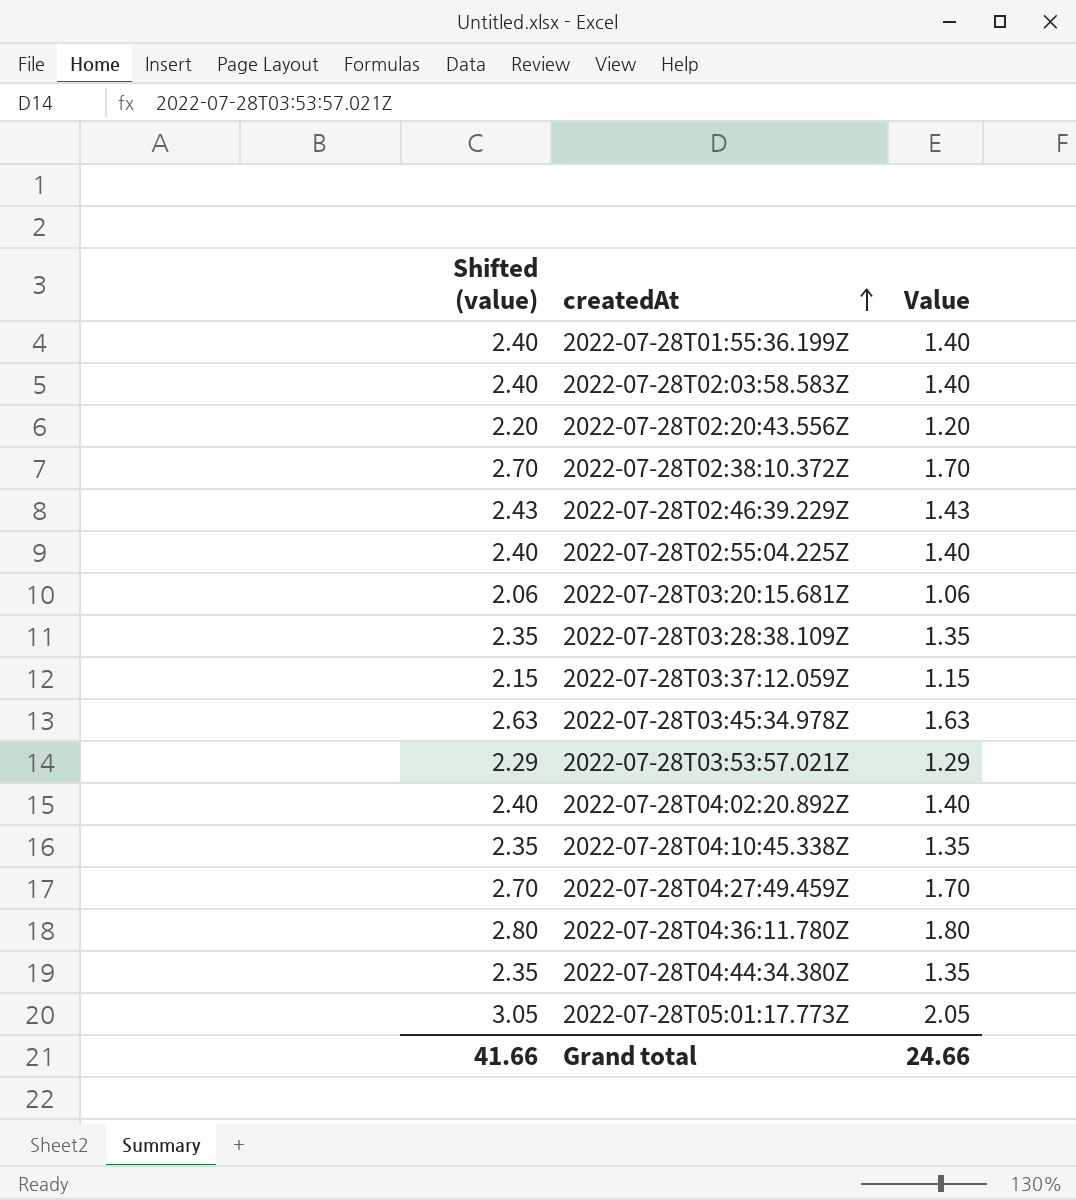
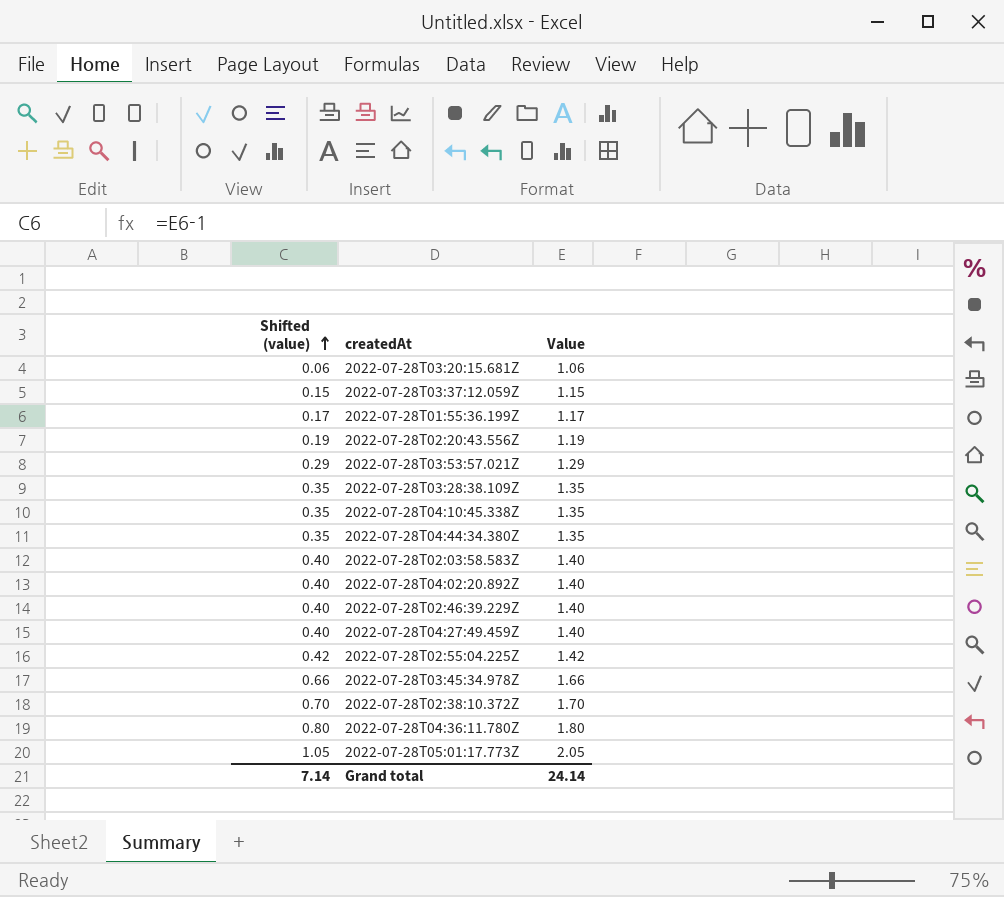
row order: createdAt ascending -> Shifted (value) ascending
column Shifted (value) | formula: [Value] + 1 -> [Value] - 1
2022-07-28T01:55:36.199Z | Value: 1.40 -> 1.17
2022-07-28T02:20:43.556Z | Value: 1.20 -> 1.19
2022-07-28T02:46:39.229Z | Value: 1.43 -> 1.40
2022-07-28T04:27:49.459Z | Value: 1.70 -> 1.40
2022-07-28T02:55:04.225Z | Value: 1.40 -> 1.42
2022-07-28T03:45:34.978Z | Value: 1.63 -> 1.66
Grand total | Shifted (value): 41.66 -> 7.14
Grand total | Value: 24.66 -> 24.14

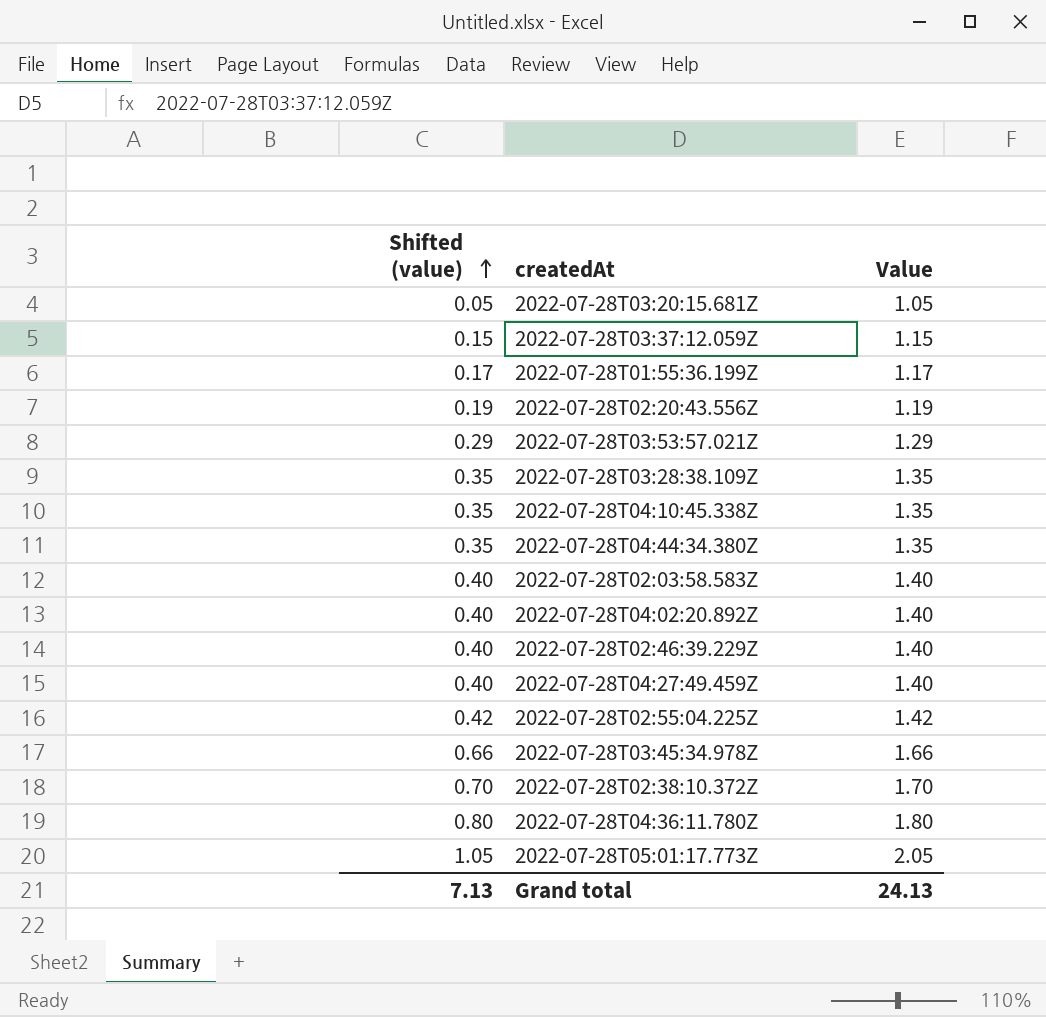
2022-07-28T03:20:15.681Z | Shifted (value): 0.06 -> 0.05
2022-07-28T03:20:15.681Z | Value: 1.06 -> 1.05
Grand total | Shifted (value): 7.14 -> 7.13
Grand total | Value: 24.14 -> 24.13

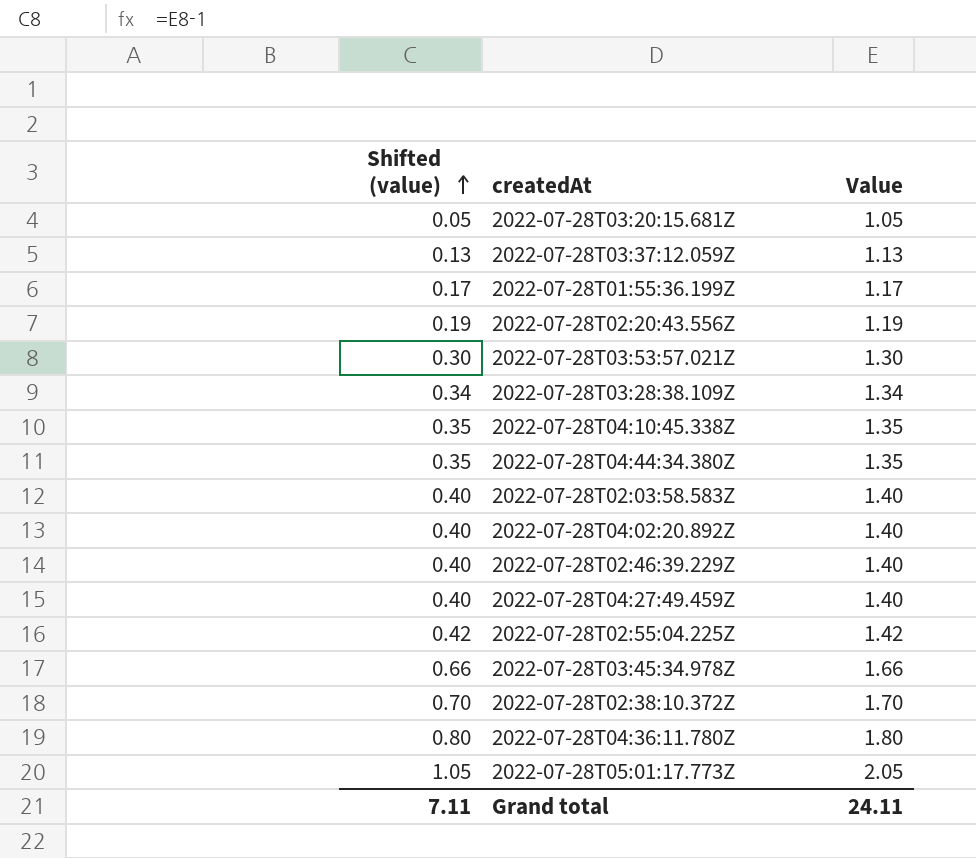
2022-07-28T03:37:12.059Z | Shifted (value): 0.15 -> 0.13
2022-07-28T03:37:12.059Z | Value: 1.15 -> 1.13
2022-07-28T03:53:57.021Z | Shifted (value): 0.29 -> 0.30
2022-07-28T03:53:57.021Z | Value: 1.29 -> 1.30
2022-07-28T03:28:38.109Z | Shifted (value): 0.35 -> 0.34
2022-07-28T03:28:38.109Z | Value: 1.35 -> 1.34
Grand total | Shifted (value): 7.13 -> 7.11
Grand total | Value: 24.13 -> 24.11

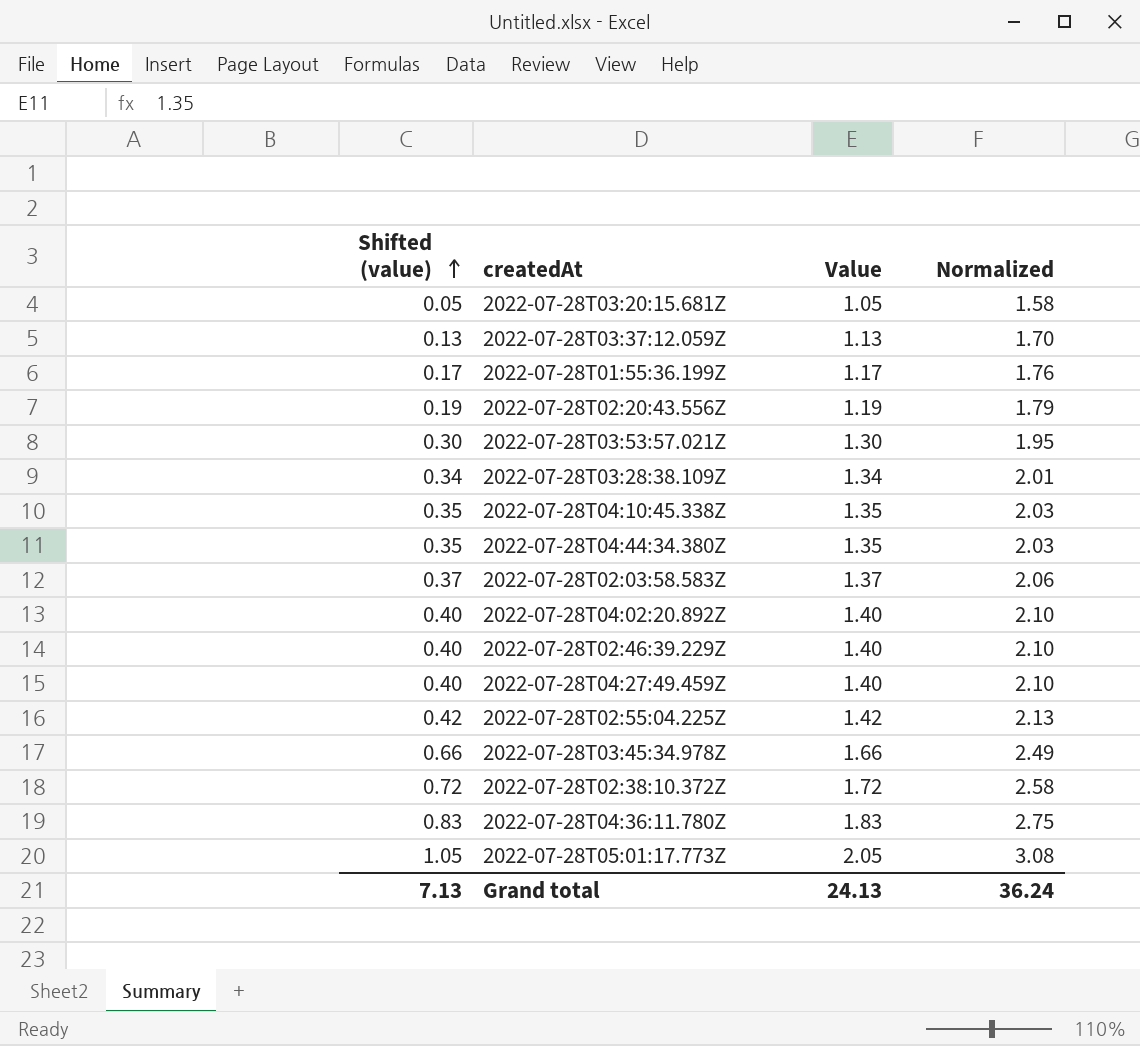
column Normalized | formula: none -> [Value] * 1.5
2022-07-28T02:03:58.583Z | Shifted (value): 0.40 -> 0.37
2022-07-28T02:03:58.583Z | Value: 1.40 -> 1.37
2022-07-28T02:38:10.372Z | Shifted (value): 0.70 -> 0.72
2022-07-28T02:38:10.372Z | Value: 1.70 -> 1.72
2022-07-28T04:36:11.780Z | Shifted (value): 0.80 -> 0.83
2022-07-28T04:36:11.780Z | Value: 1.80 -> 1.83
Grand total | Shifted (value): 7.11 -> 7.13
Grand total | Value: 24.11 -> 24.13

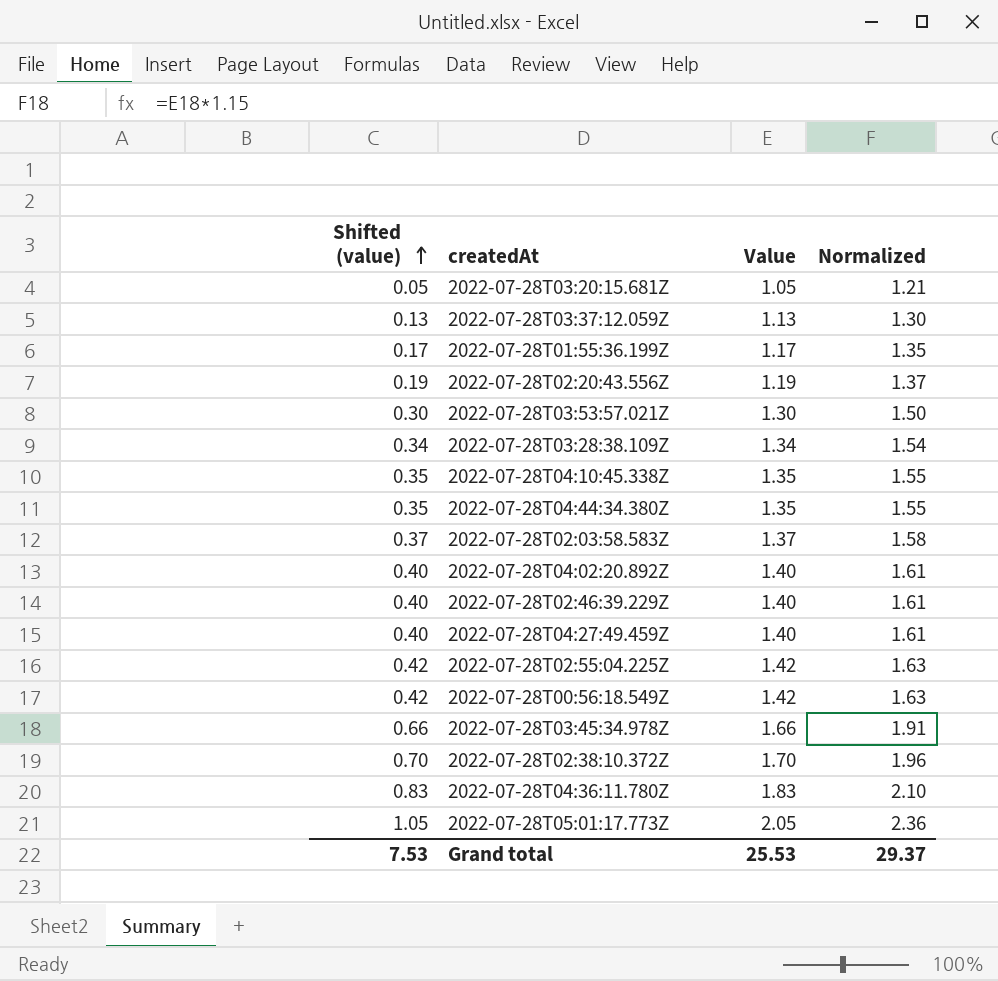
column Normalized | formula: [Value] * 1.5 -> [Value] * 1.15
row 2022-07-28T00:56:18.549Z: none -> 0.42 | 1.42 | 1.63
2022-07-28T02:38:10.372Z | Shifted (value): 0.72 -> 0.70
2022-07-28T02:38:10.372Z | Value: 1.72 -> 1.70
Grand total | Shifted (value): 7.13 -> 7.53
Grand total | Value: 24.13 -> 25.53
Grand total | Normalized: 36.24 -> 29.37

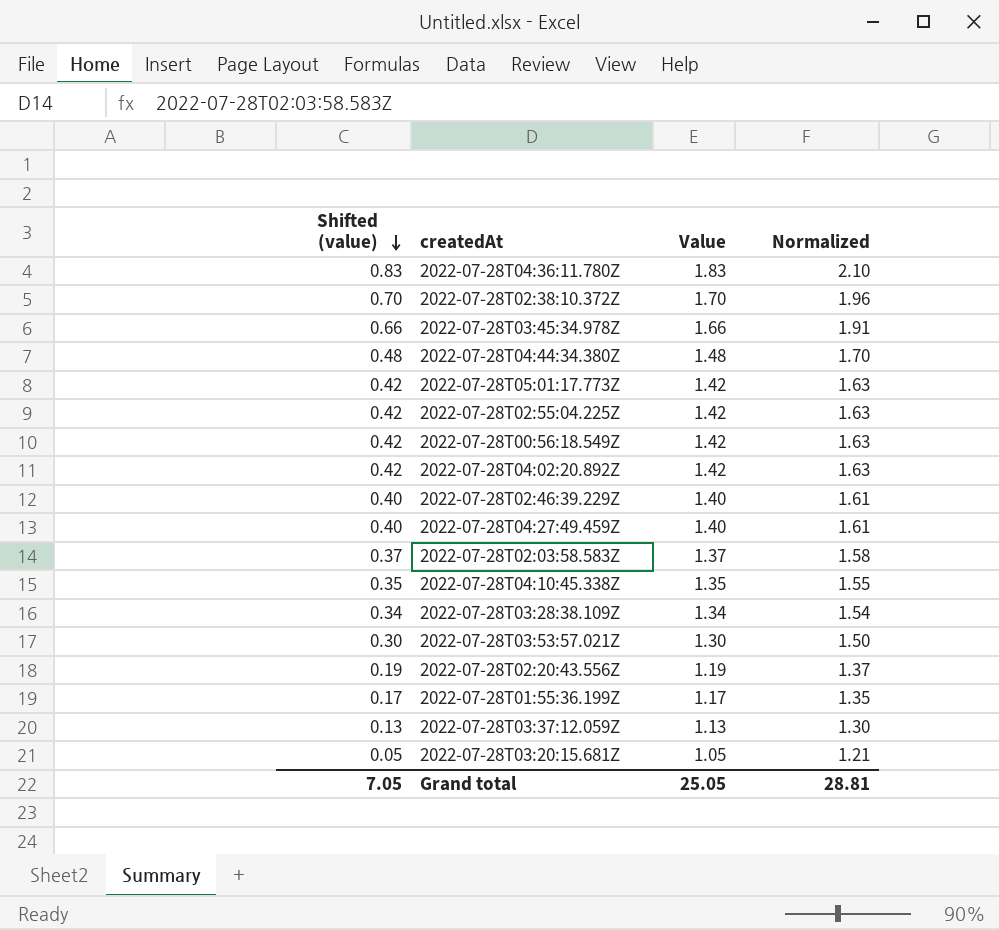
row order: Shifted (value) ascending -> Shifted (value) descending
2022-07-28T04:44:34.380Z | Shifted (value): 0.35 -> 0.48
2022-07-28T04:44:34.380Z | Value: 1.35 -> 1.48
2022-07-28T04:44:34.380Z | Normalized: 1.55 -> 1.70
2022-07-28T05:01:17.773Z | Shifted (value): 1.05 -> 0.42
2022-07-28T05:01:17.773Z | Value: 2.05 -> 1.42
2022-07-28T05:01:17.773Z | Normalized: 2.36 -> 1.63
2022-07-28T04:02:20.892Z | Shifted (value): 0.40 -> 0.42
2022-07-28T04:02:20.892Z | Value: 1.40 -> 1.42
2022-07-28T04:02:20.892Z | Normalized: 1.61 -> 1.63
Grand total | Shifted (value): 7.53 -> 7.05
Grand total | Value: 25.53 -> 25.05
Grand total | Normalized: 29.37 -> 28.81

